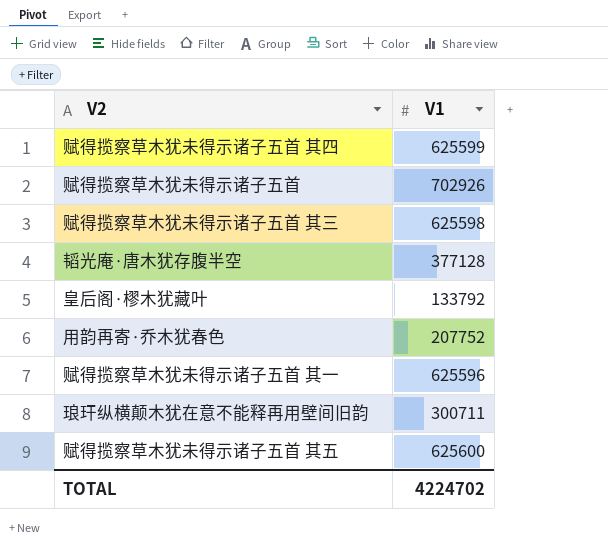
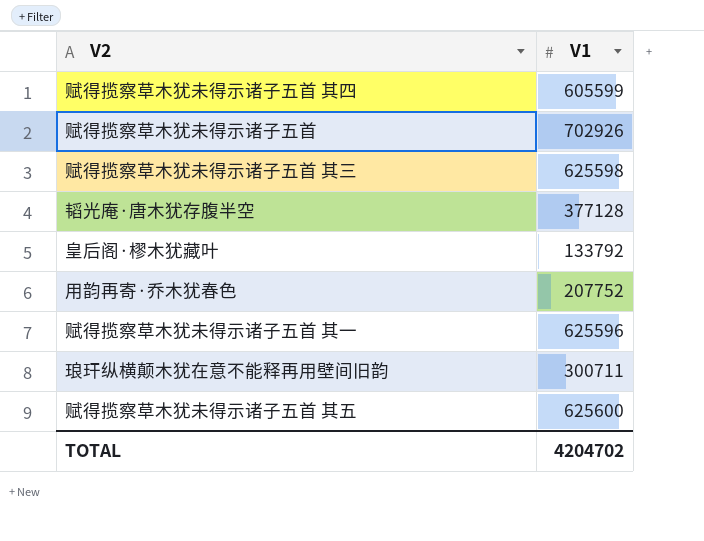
赋得揽察草木犹未得示诸子五首 其四 | V1: 625599 -> 605599
TOTAL | V1: 4224702 -> 4204702

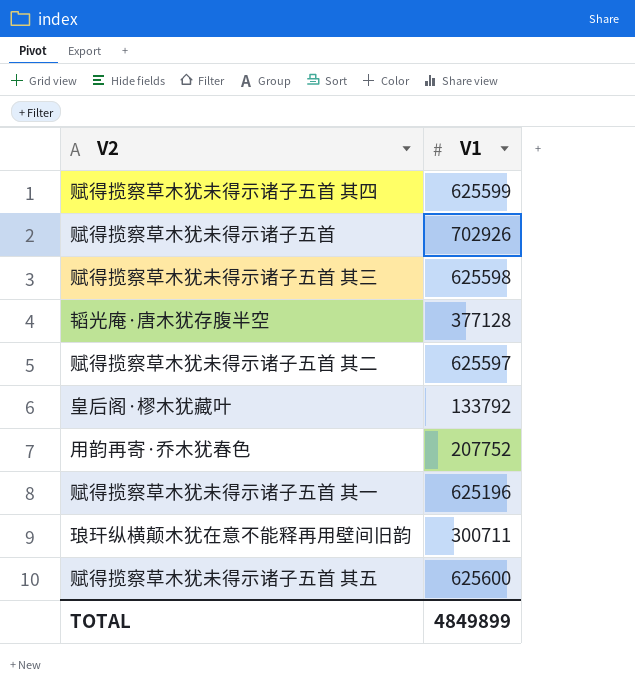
赋得揽察草木犹未得示诸子五首 其四 | V1: 605599 -> 625599
row 赋得揽察草木犹未得示诸子五首 其二: none -> 625597
赋得揽察草木犹未得示诸子五首 其一 | V1: 625596 -> 625196
TOTAL | V1: 4204702 -> 4849899

